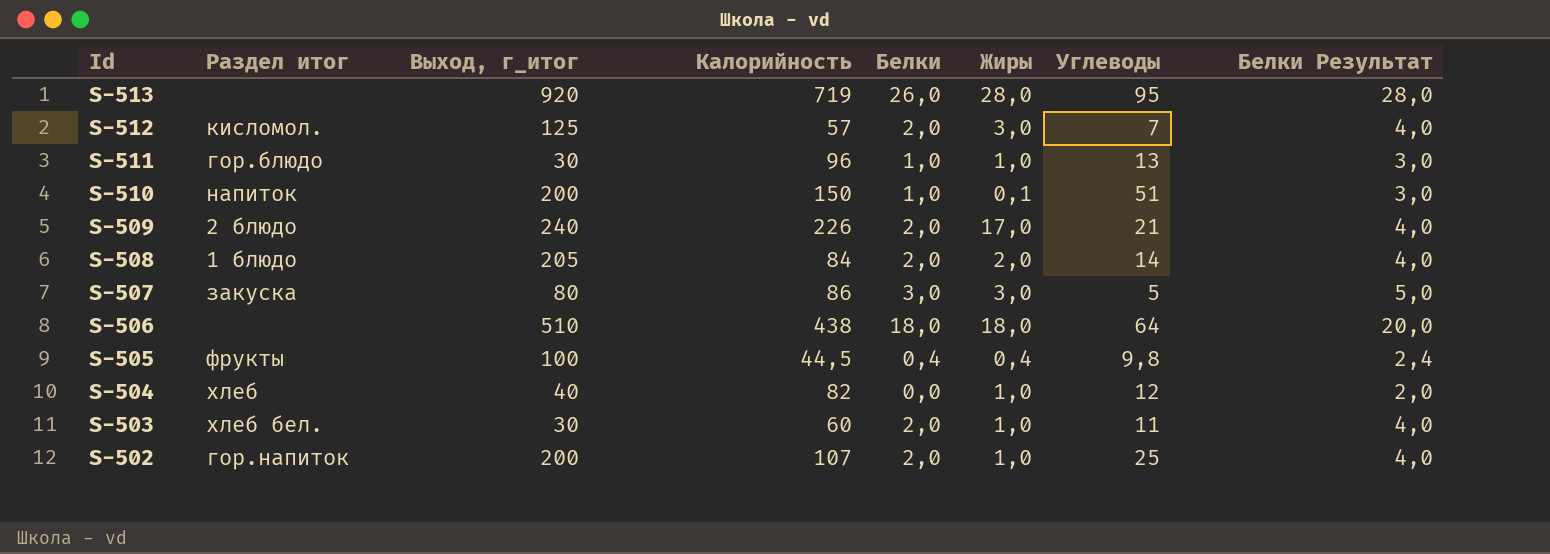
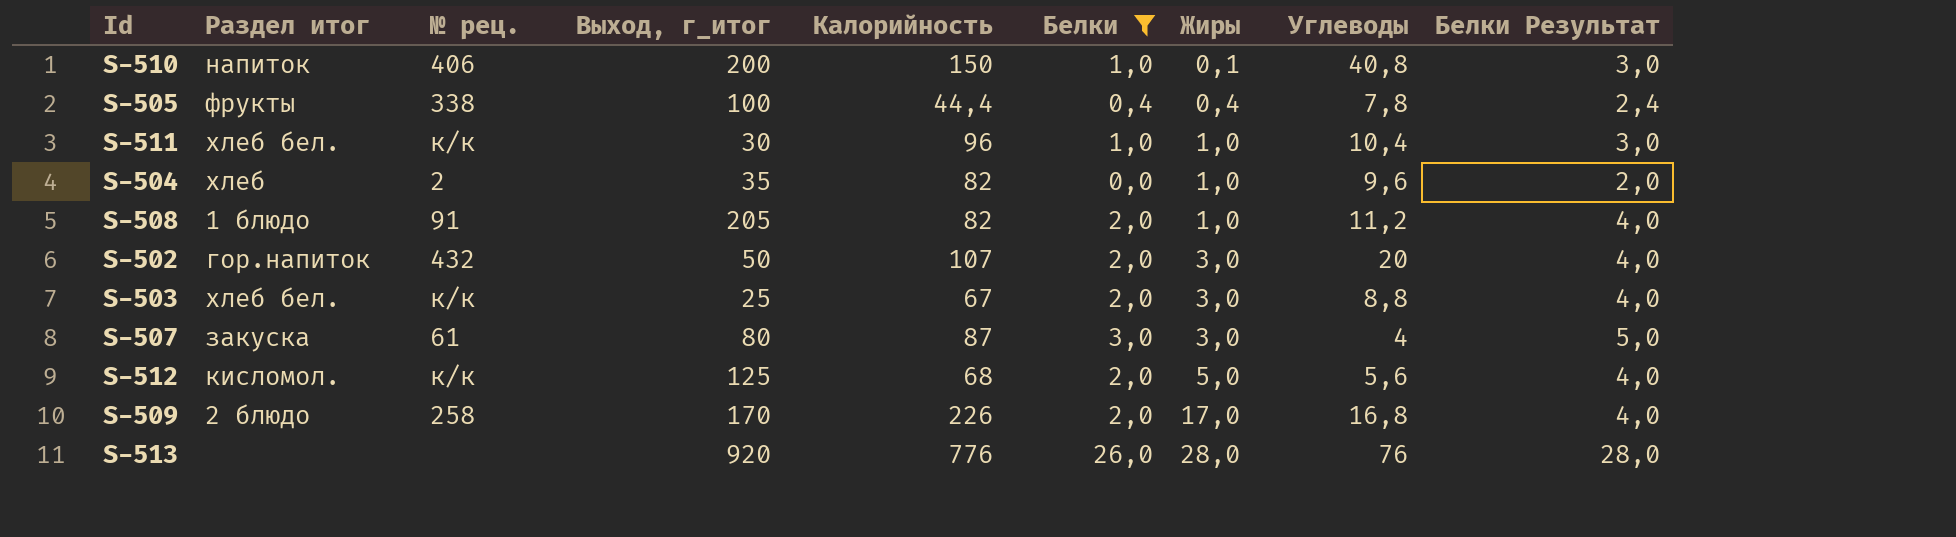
filter: none -> Белки != 18,0
row order: Id descending -> Жиры ascending
column № рец. | position: none -> 3
S-510 | Углеводы: 51 -> 40,8
S-505 | Калорийность: 44,5 -> 44,4
S-505 | Углеводы: 9,8 -> 7,8
S-511 | Раздел итог: гор.блюдо -> хлеб бел.
S-511 | Углеводы: 13 -> 10,4
S-504 | Выход, г_итог: 40 -> 35
S-504 | Углеводы: 12 -> 9,6
S-508 | Калорийность: 84 -> 82
S-508 | Жиры: 2,0 -> 1,0
S-508 | Углеводы: 14 -> 11,2
S-502 | Выход, г_итог: 200 -> 50
S-502 | Жиры: 1,0 -> 3,0
S-502 | Углеводы: 25 -> 20
S-503 | Выход, г_итог: 30 -> 25
S-503 | Калорийность: 60 -> 67
S-503 | Жиры: 1,0 -> 3,0
S-503 | Углеводы: 11 -> 8,8
S-507 | Калорийность: 86 -> 87
S-507 | Углеводы: 5 -> 4
S-512 | Калорийность: 57 -> 68
S-512 | Жиры: 3,0 -> 5,0
S-512 | Углеводы: 7 -> 5,6
S-509 | Выход, г_итог: 240 -> 170
S-509 | Углеводы: 21 -> 16,8
S-513 | Калорийность: 719 -> 776
S-513 | Углеводы: 95 -> 76

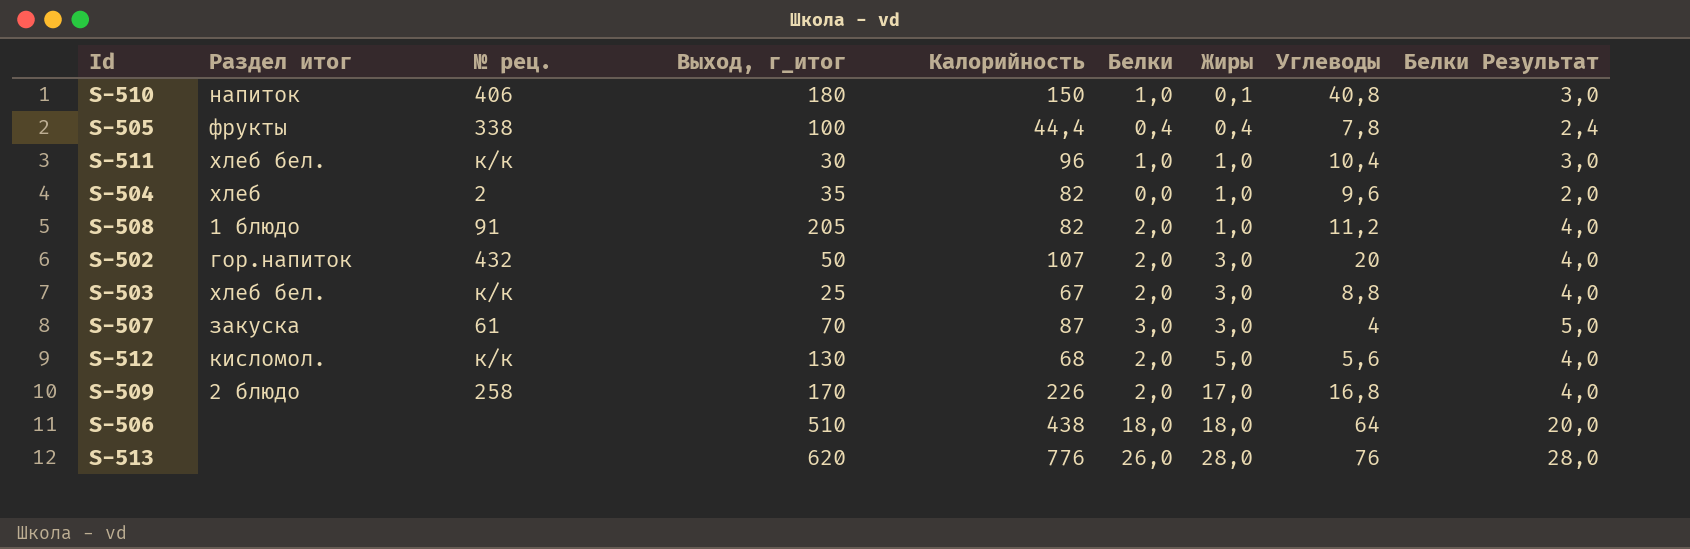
filter: Белки != 18,0 -> none
S-510 | Выход, г_итог: 200 -> 180
S-507 | Выход, г_итог: 80 -> 70
S-512 | Выход, г_итог: 125 -> 130
S-513 | Выход, г_итог: 920 -> 620

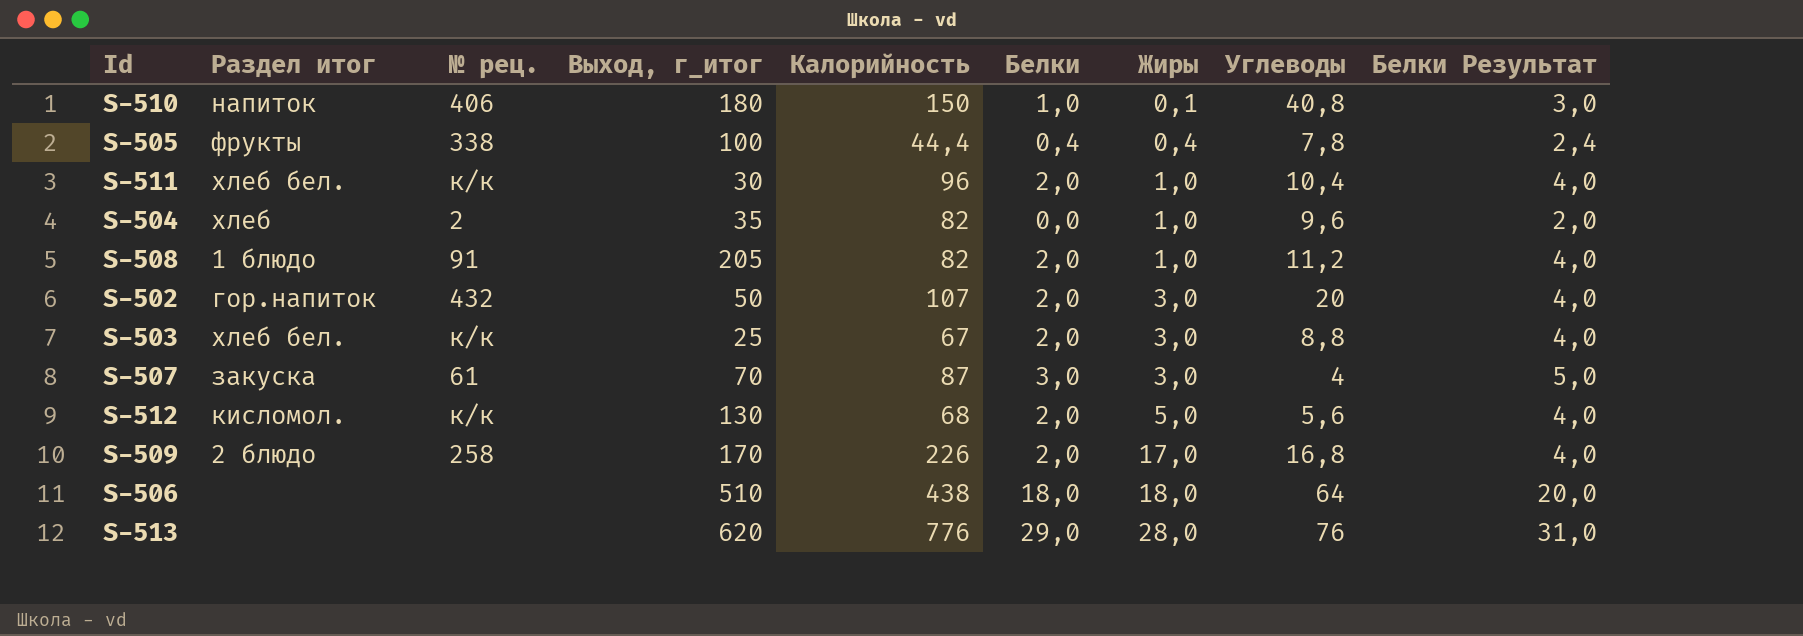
S-511 | Белки: 1,0 -> 2,0
S-511 | Белки Результат: 3,0 -> 4,0
S-513 | Белки: 26,0 -> 29,0
S-513 | Белки Результат: 28,0 -> 31,0

